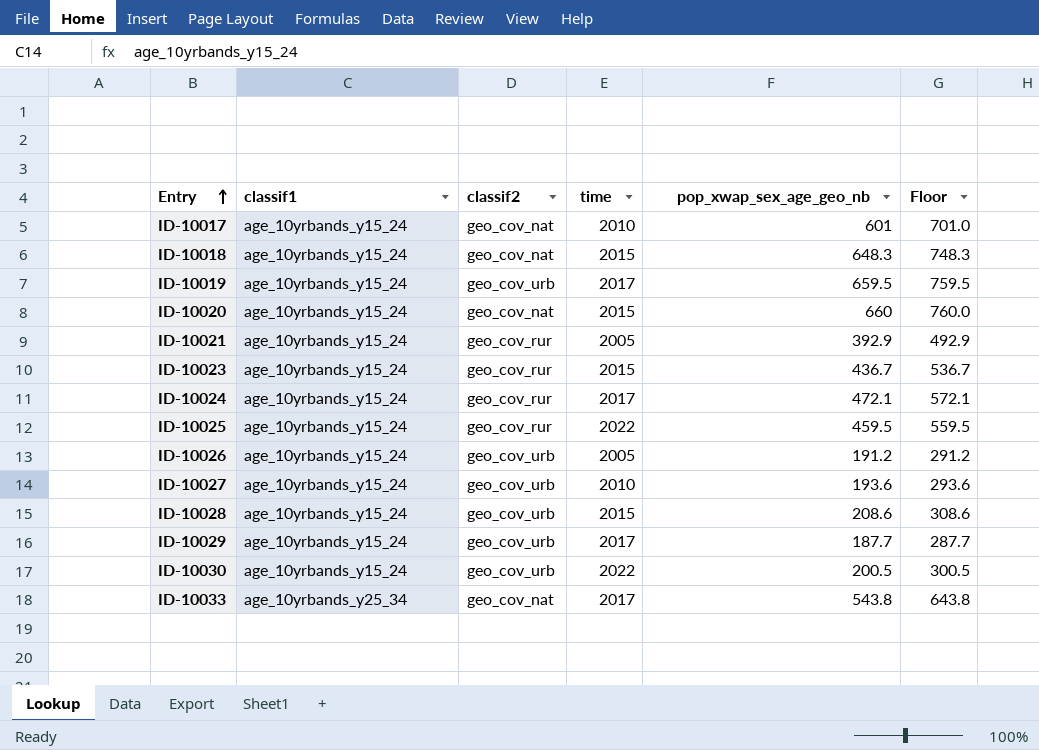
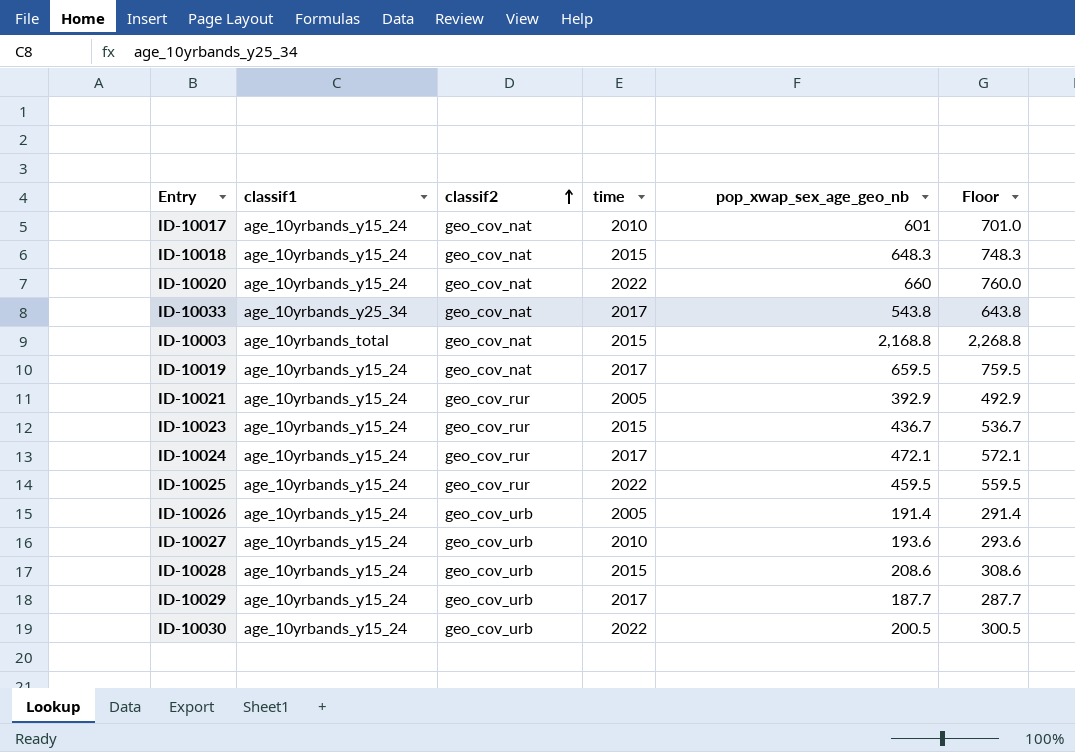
row order: Entry ascending -> classif2 ascending
ID-10020 | time: 2015 -> 2022
row ID-10003: none -> age_10yrbands_total | geo_cov_nat | 2015 | 2,168.8 | 2,268.8
ID-10019 | classif2: geo_cov_urb -> geo_cov_nat
ID-10026 | pop_xwap_sex_age_geo_nb: 191.2 -> 191.4
ID-10026 | Floor: 291.2 -> 291.4

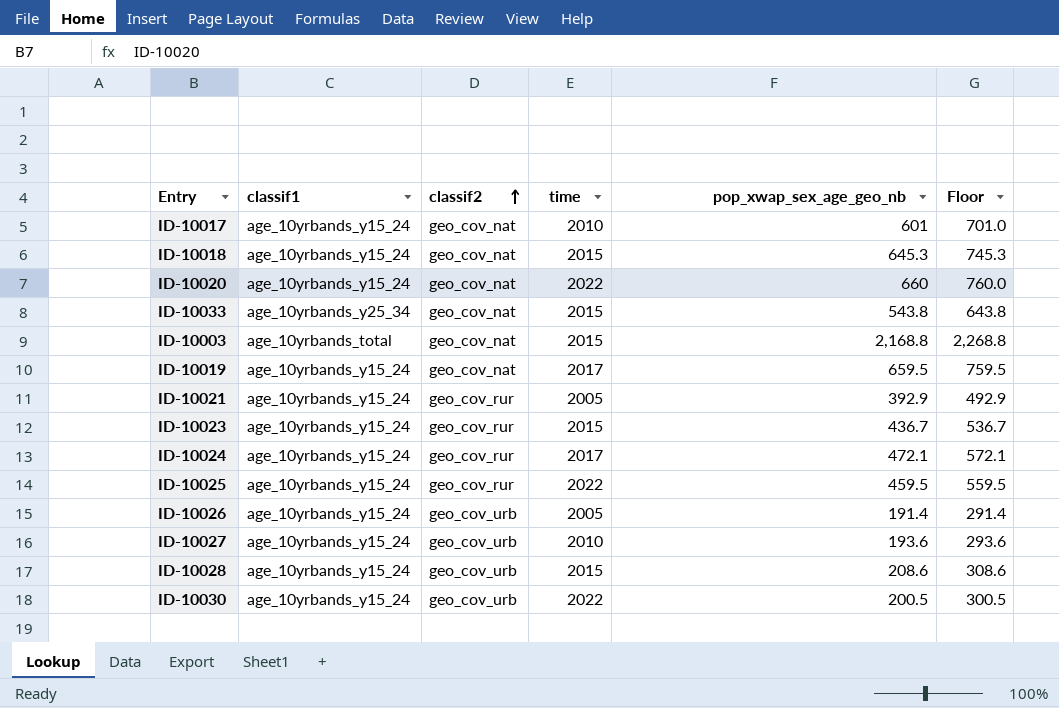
row ID-10029: age_10yrbands_y15_24 | geo_cov_urb | 2017 | 187.7 | 287.7 -> none
ID-10018 | pop_xwap_sex_age_geo_nb: 648.3 -> 645.3
ID-10018 | Floor: 748.3 -> 745.3
ID-10033 | time: 2017 -> 2015

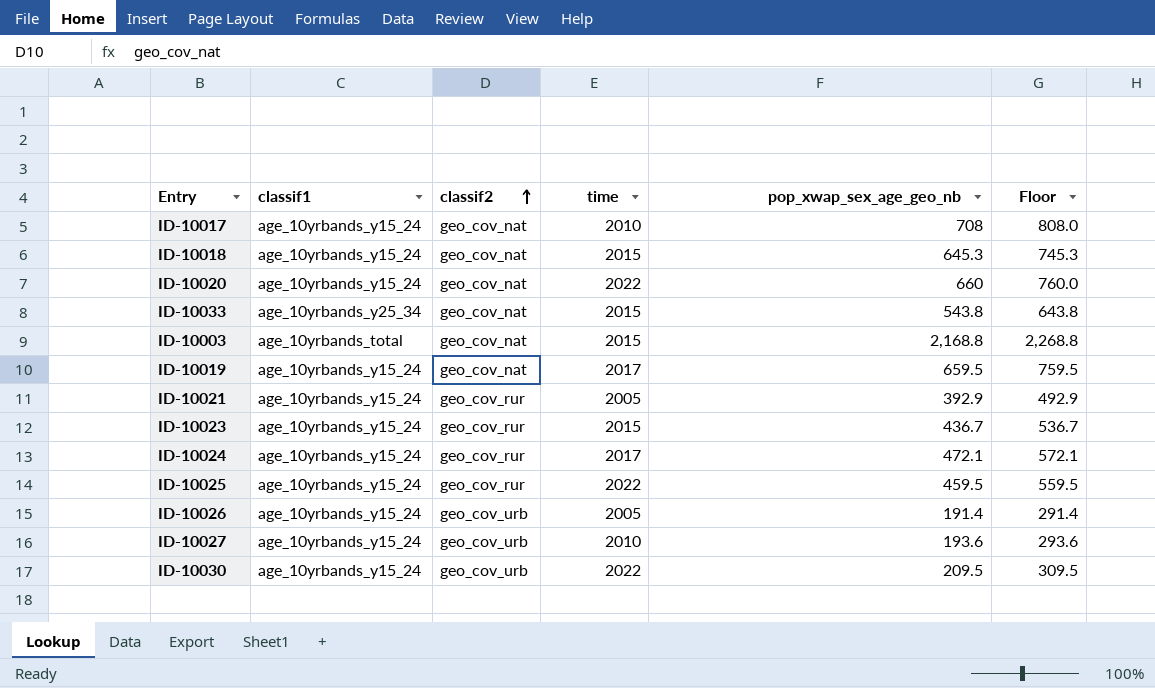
row ID-10028: age_10yrbands_y15_24 | geo_cov_urb | 2015 | 208.6 | 308.6 -> none
ID-10017 | pop_xwap_sex_age_geo_nb: 601 -> 708
ID-10017 | Floor: 701.0 -> 808.0
ID-10030 | pop_xwap_sex_age_geo_nb: 200.5 -> 209.5
ID-10030 | Floor: 300.5 -> 309.5

